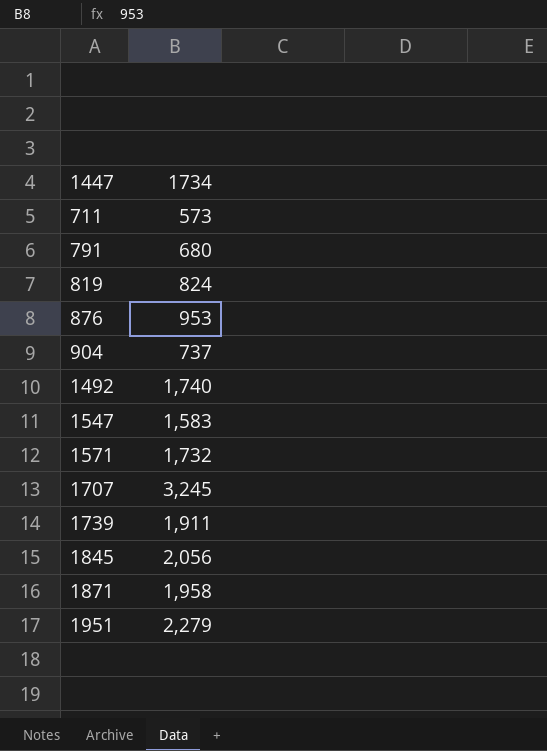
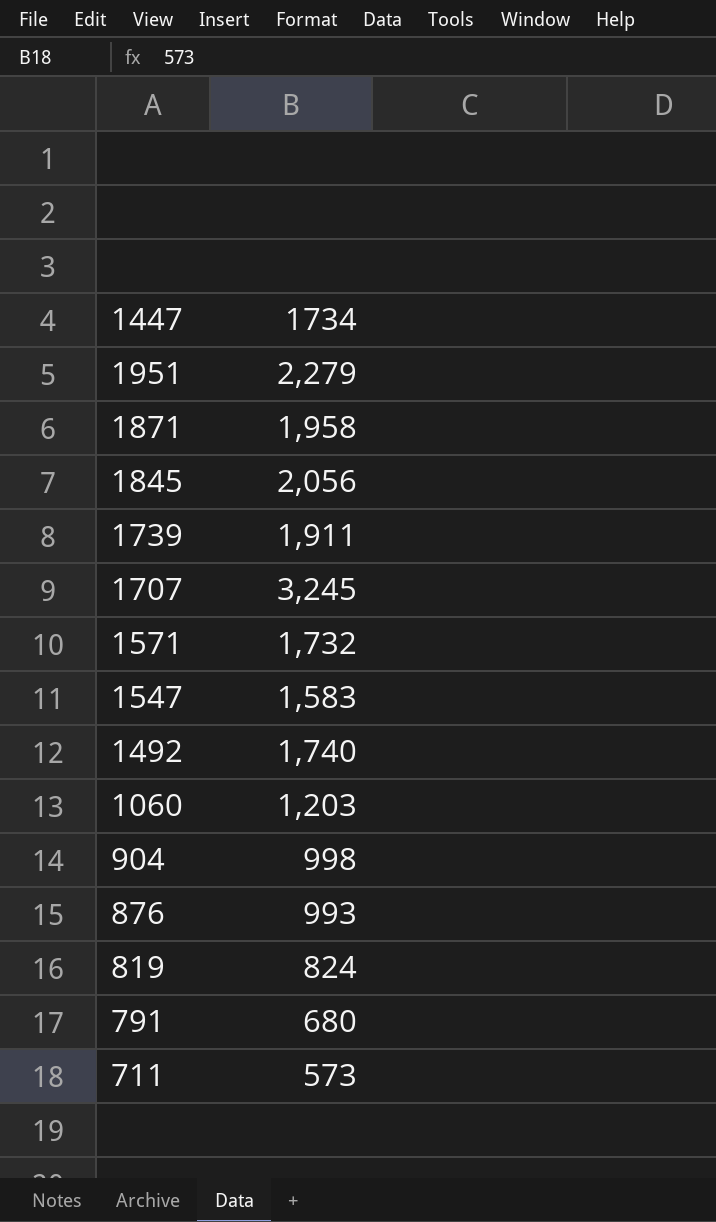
row order: 1447 ascending -> 1447 descending
row 1060: none -> 1,203
904 | 1734: 737 -> 998
876 | 1734: 953 -> 993

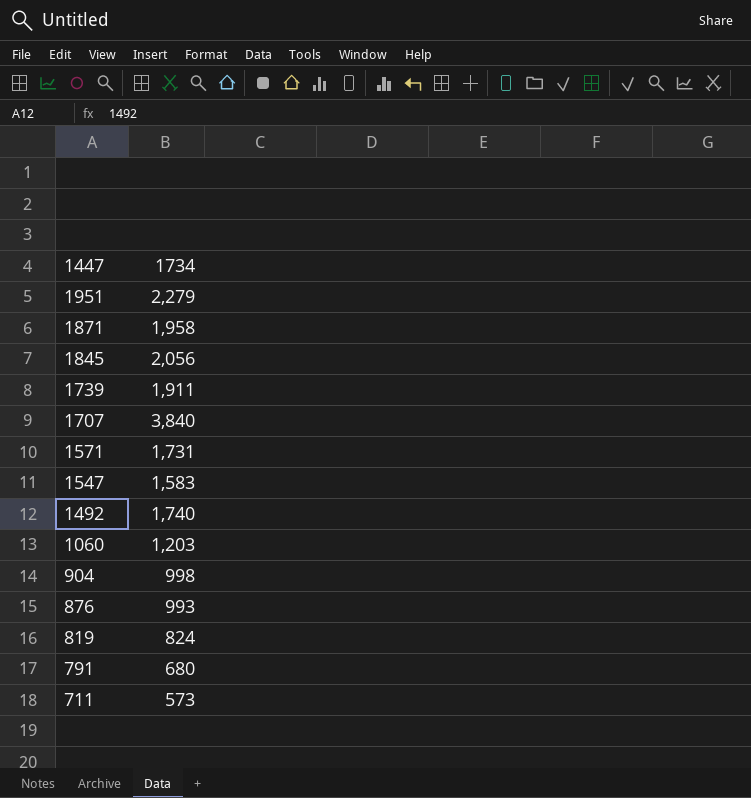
1707 | 1734: 3,245 -> 3,840
1571 | 1734: 1,732 -> 1,731

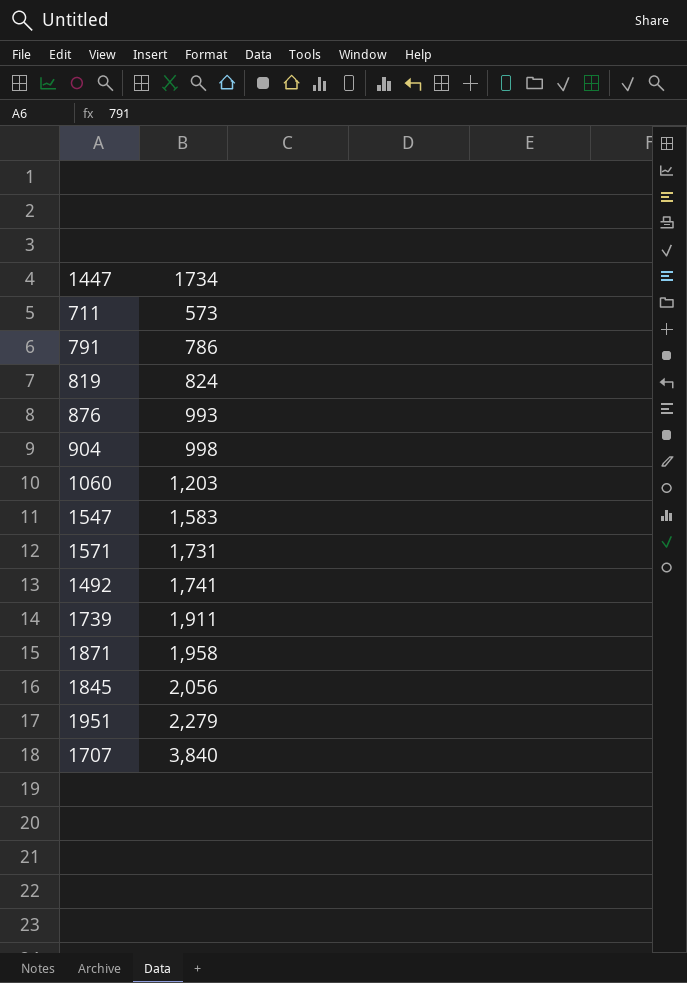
row order: 1447 descending -> 1734 ascending
791 | 1734: 680 -> 786
1492 | 1734: 1,740 -> 1,741

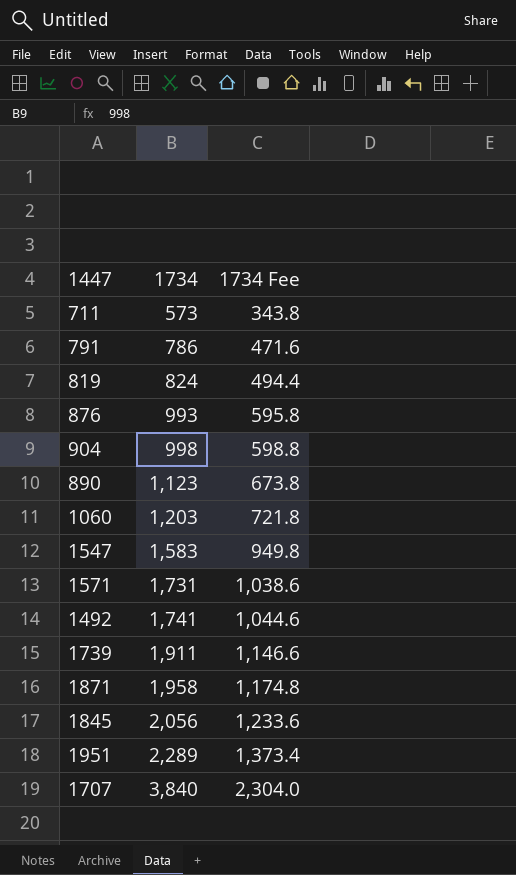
column 1734 Fee | formula: none -> [1734] * 0.6
row 890: none -> 1,123 | 673.8
1951 | 1734: 2,279 -> 2,289

